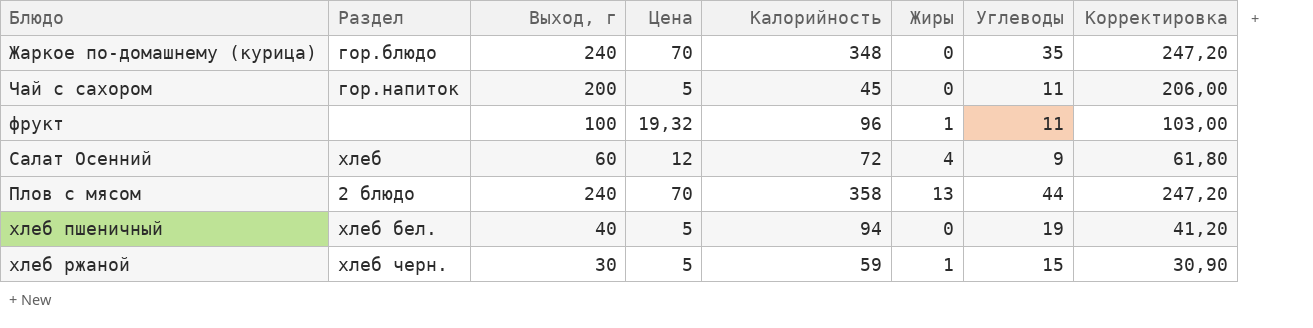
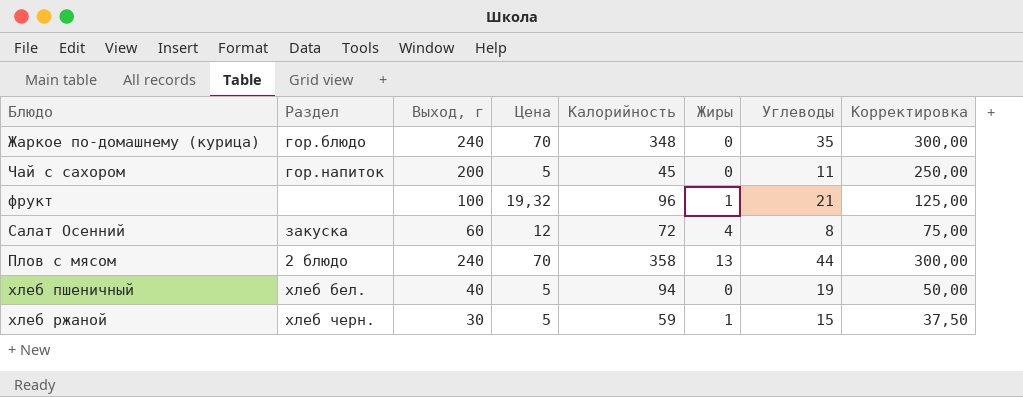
column Корректировка | formula: [Выход, г] * 1,03 -> [Выход, г] * 1,25
фрукт | Углеводы: 11 -> 21
Салат Осенний | Раздел: хлеб -> закуска
Салат Осенний | Углеводы: 9 -> 8

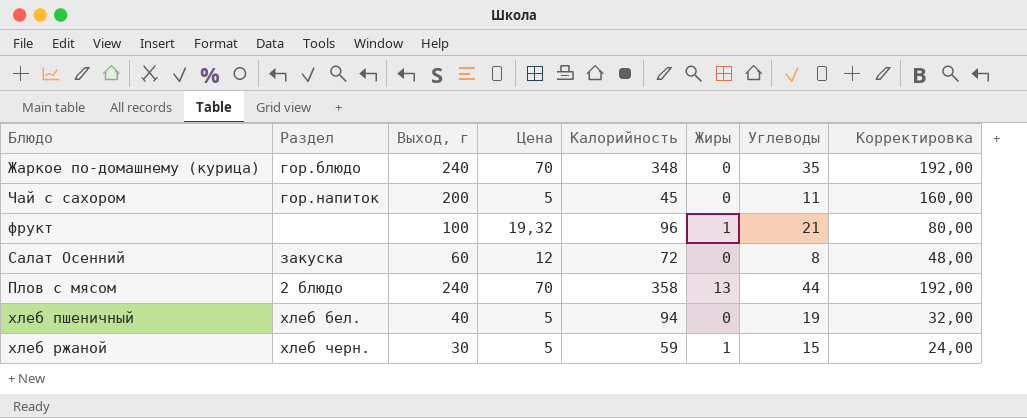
column Корректировка | formula: [Выход, г] * 1,25 -> [Выход, г] * 0,8
Салат Осенний | Жиры: 4 -> 0

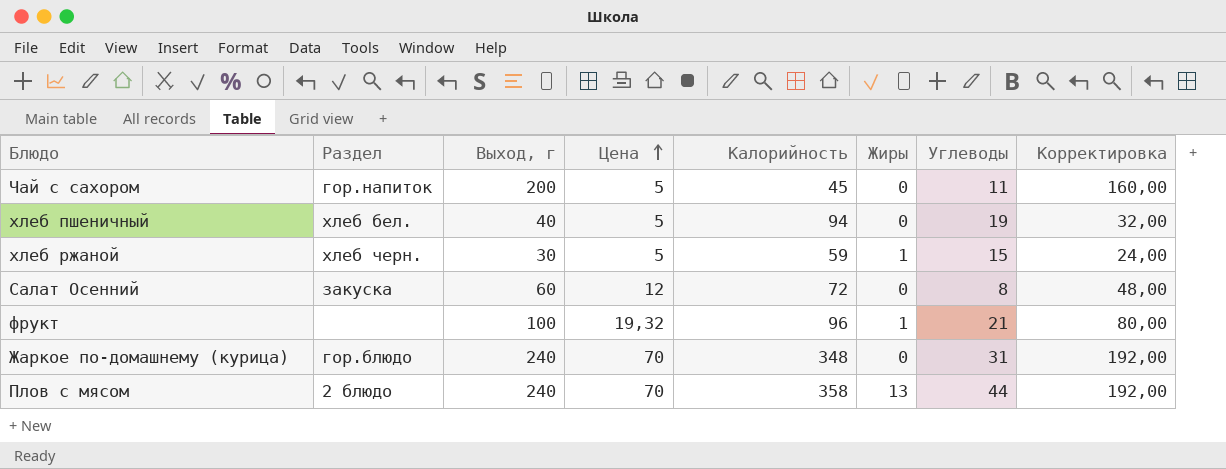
row order: none -> Цена ascending
Жаркое по-домашнему (курица) | Углеводы: 35 -> 31

